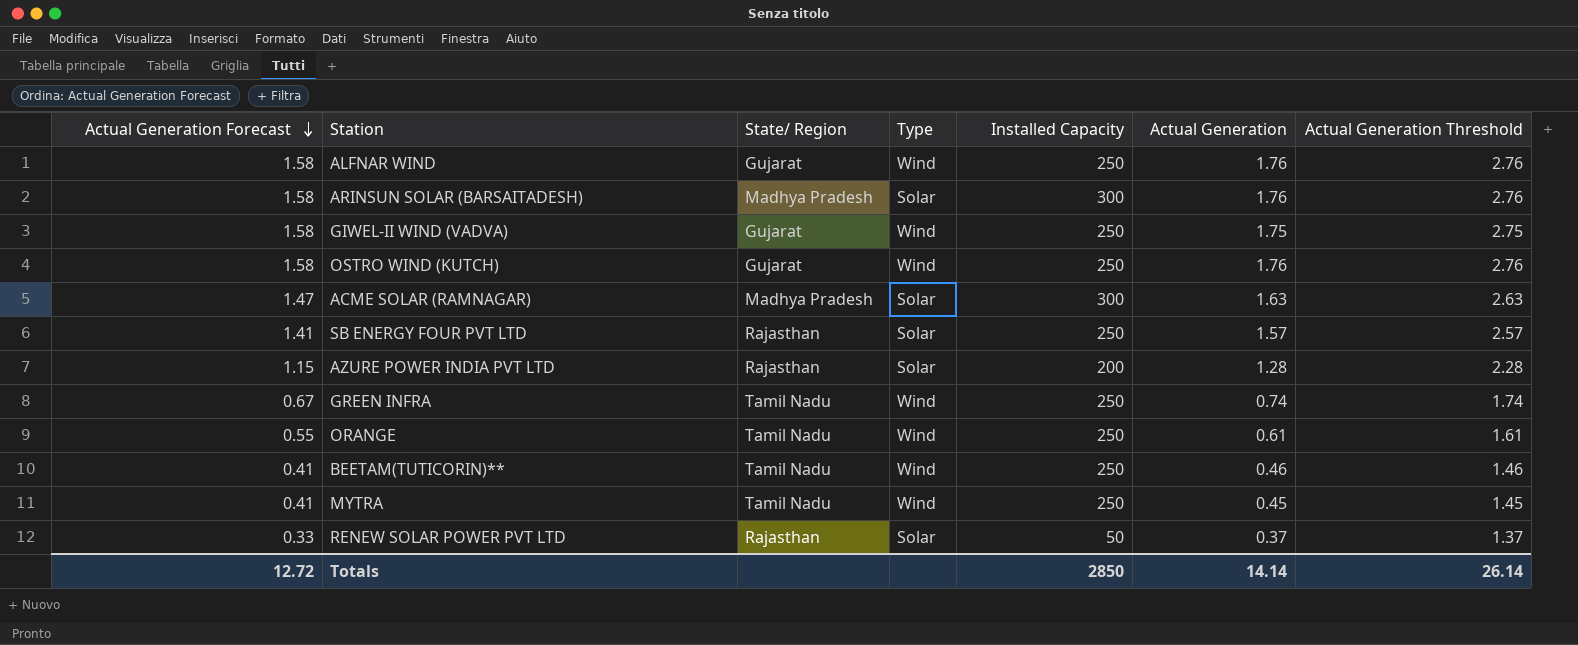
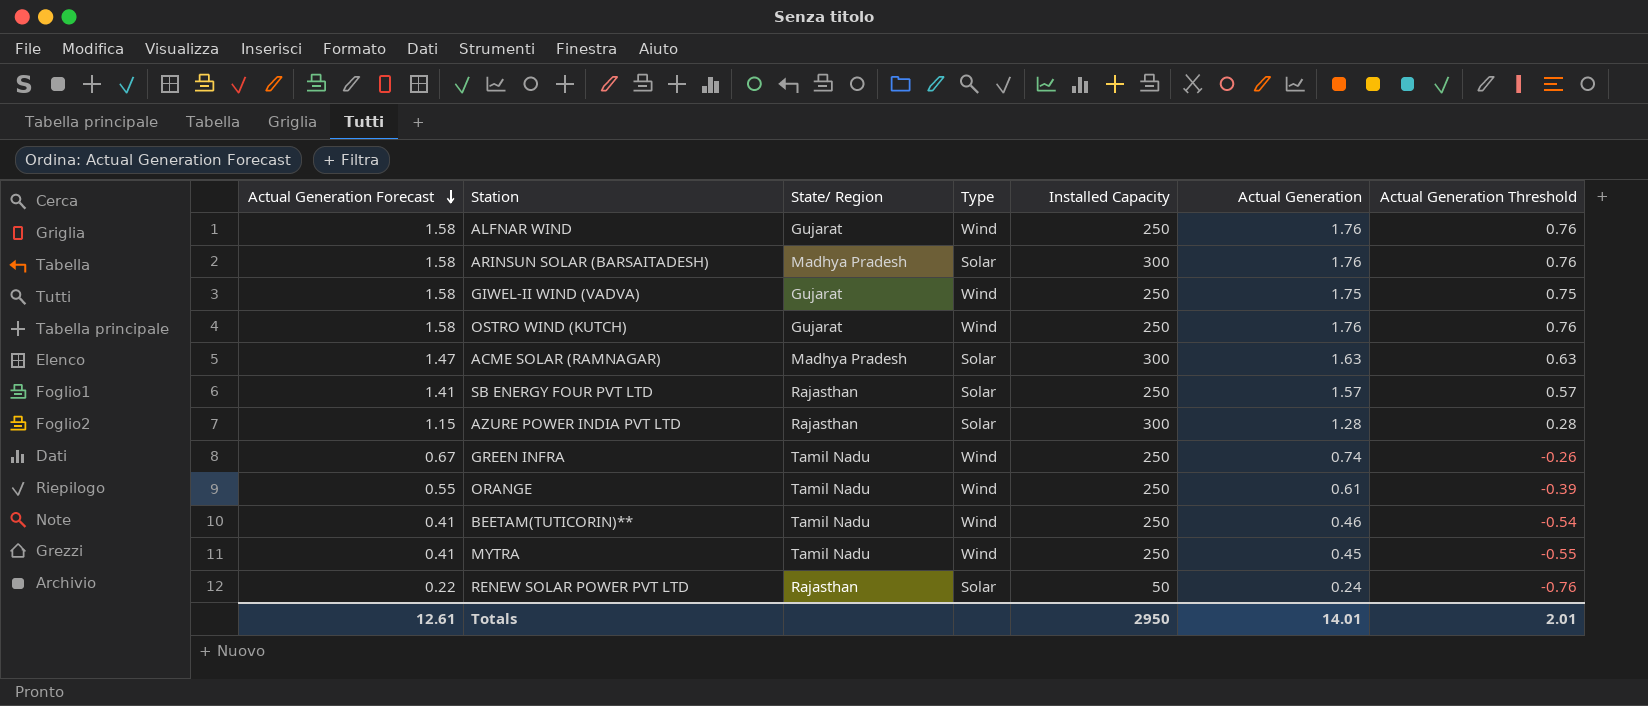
column Actual Generation Threshold | formula: [Actual Generation] + 1 -> [Actual Generation] - 1
AZURE POWER INDIA PVT LTD | Installed Capacity: 200 -> 300
RENEW SOLAR POWER PVT LTD | Actual Generation Forecast: 0.33 -> 0.22
RENEW SOLAR POWER PVT LTD | Actual Generation: 0.37 -> 0.24
Totals | Actual Generation Forecast: 12.72 -> 12.61
Totals | Installed Capacity: 2850 -> 2950
Totals | Actual Generation: 14.14 -> 14.01
Totals | Actual Generation Threshold: 26.14 -> 2.01

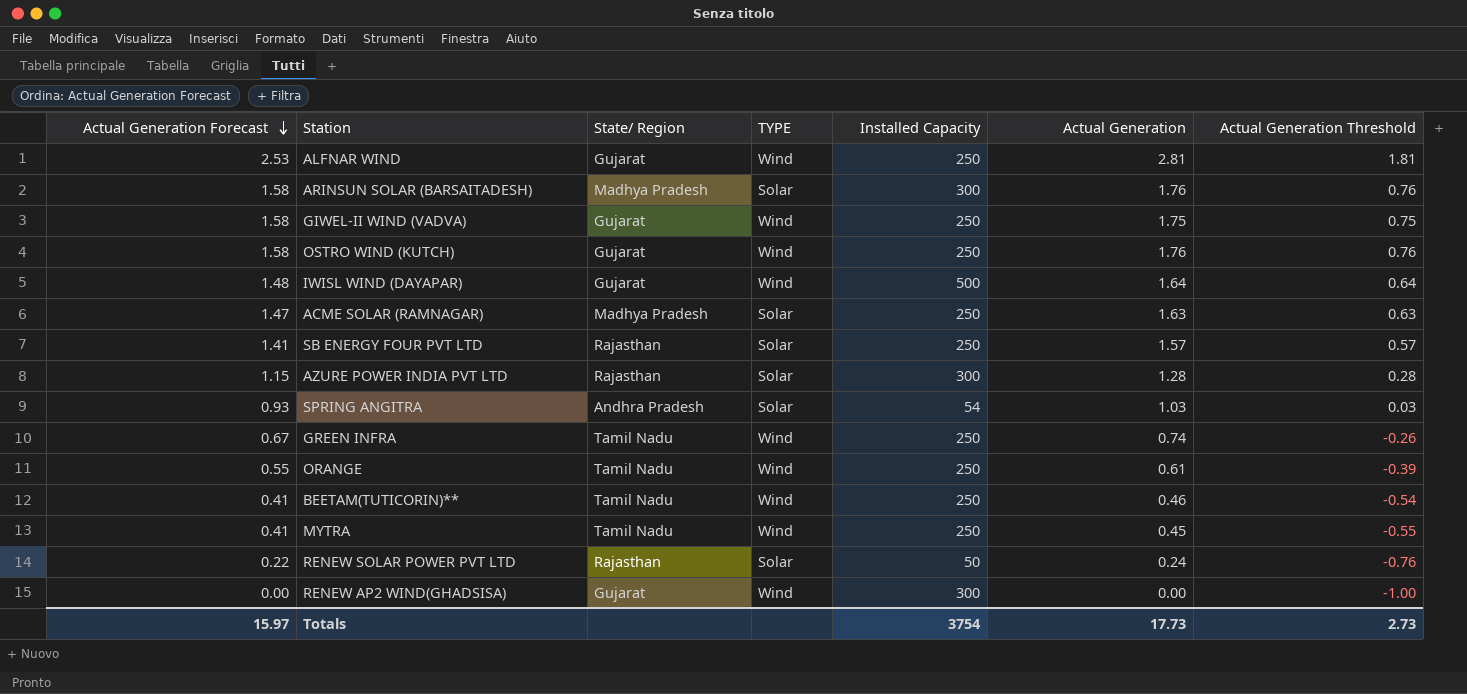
column name: Type -> TYPE
ALFNAR WIND | Actual Generation Forecast: 1.58 -> 2.53
ALFNAR WIND | Actual Generation: 1.76 -> 2.81
ALFNAR WIND | Actual Generation Threshold: 0.76 -> 1.81
row IWISL WIND (DAYAPAR): none -> 1.48 | Gujarat | Wind | 500 | 1.64 | 0.64
ACME SOLAR (RAMNAGAR) | Installed Capacity: 300 -> 250
row SPRING ANGITRA: none -> 0.93 | Andhra Pradesh | Solar | 54 | 1.03 | 0.03
row RENEW AP2 WIND(GHADSISA): none -> 0.00 | Gujarat | Wind | 300 | 0.00 | -1.00
Totals | Actual Generation Forecast: 12.61 -> 15.97
Totals | Installed Capacity: 2950 -> 3754
Totals | Actual Generation: 14.01 -> 17.73
Totals | Actual Generation Threshold: 2.01 -> 2.73

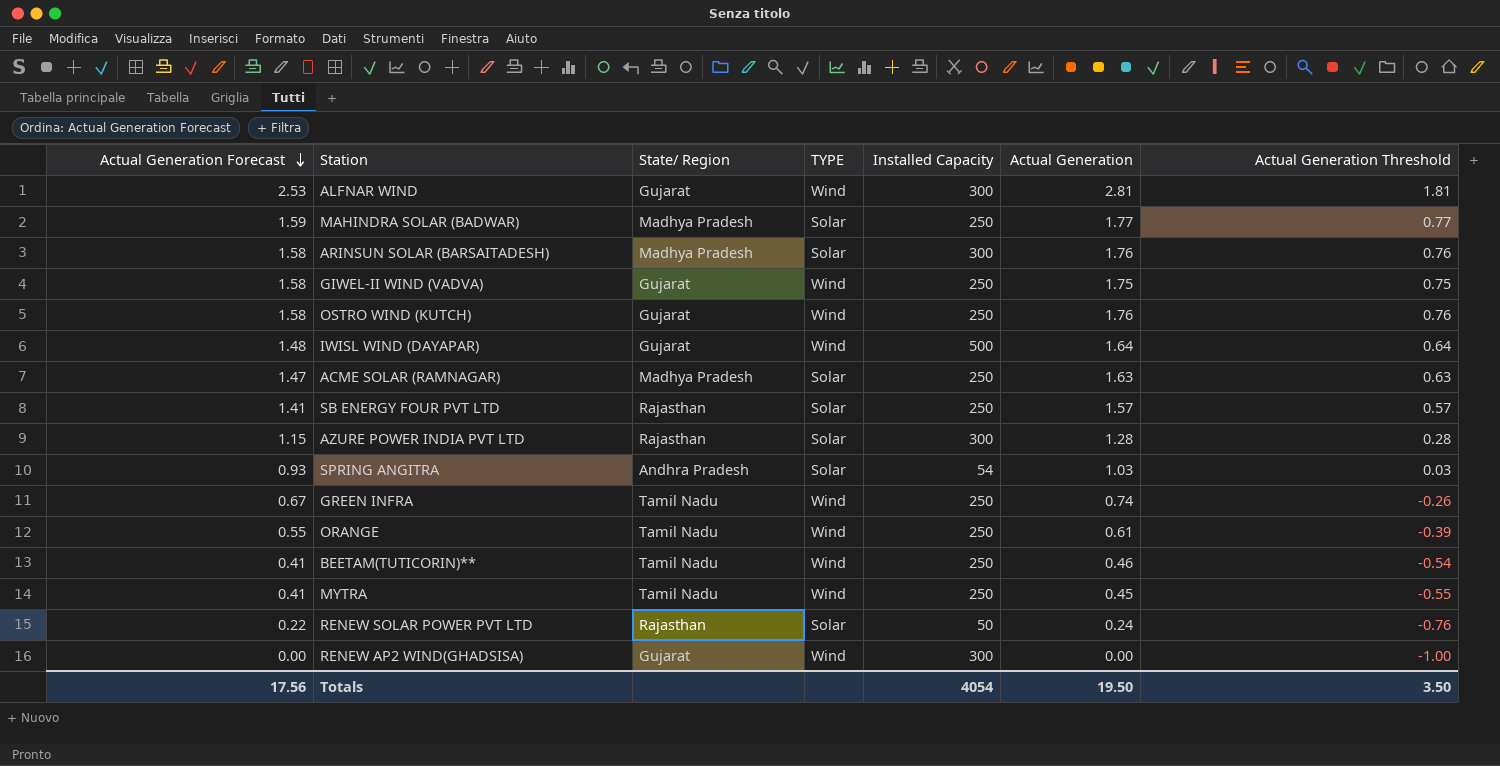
ALFNAR WIND | Installed Capacity: 250 -> 300
row MAHINDRA SOLAR (BADWAR): none -> 1.59 | Madhya Pradesh | Solar | 250 | 1.77 | 0.77
Totals | Actual Generation Forecast: 15.97 -> 17.56
Totals | Installed Capacity: 3754 -> 4054
Totals | Actual Generation: 17.73 -> 19.50
Totals | Actual Generation Threshold: 2.73 -> 3.50

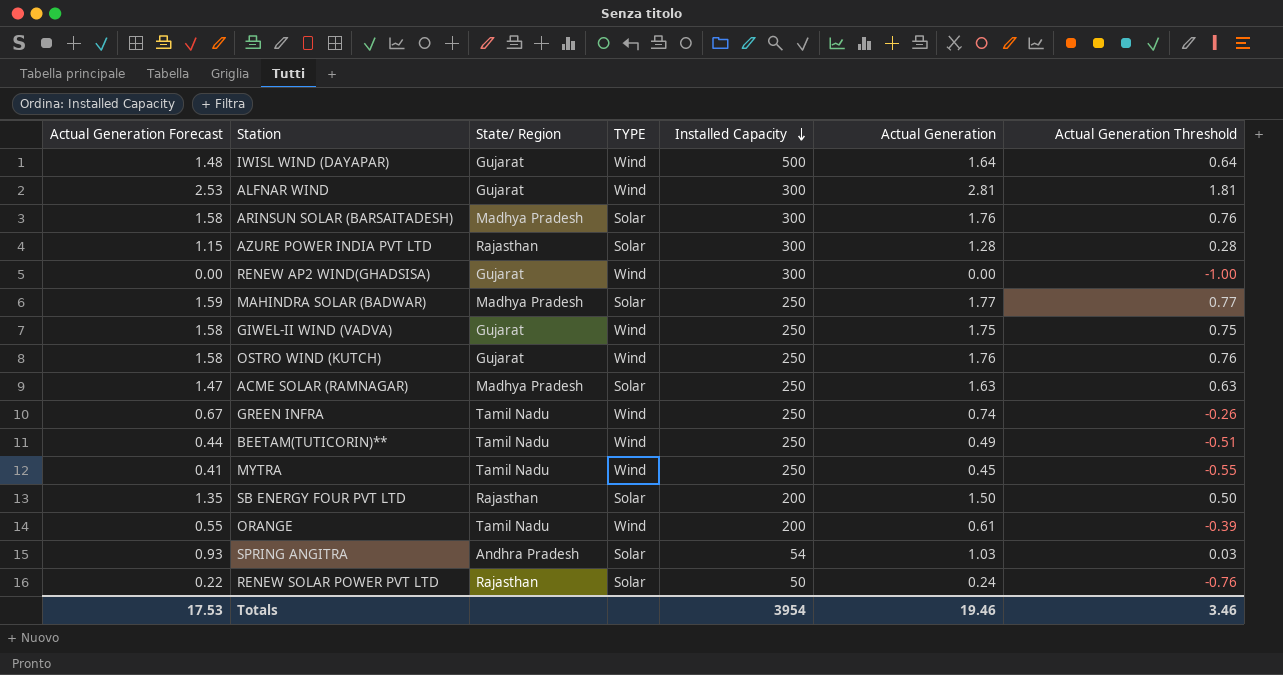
row order: Actual Generation Forecast descending -> Installed Capacity descending
BEETAM(TUTICORIN)** | Actual Generation Forecast: 0.41 -> 0.44
BEETAM(TUTICORIN)** | Actual Generation: 0.46 -> 0.49
BEETAM(TUTICORIN)** | Actual Generation Threshold: -0.54 -> -0.51
SB ENERGY FOUR PVT LTD | Actual Generation Forecast: 1.41 -> 1.35
SB ENERGY FOUR PVT LTD | Installed Capacity: 250 -> 200
SB ENERGY FOUR PVT LTD | Actual Generation: 1.57 -> 1.50
SB ENERGY FOUR PVT LTD | Actual Generation Threshold: 0.57 -> 0.50
ORANGE | Installed Capacity: 250 -> 200
Totals | Actual Generation Forecast: 17.56 -> 17.53
Totals | Installed Capacity: 4054 -> 3954
Totals | Actual Generation: 19.50 -> 19.46
Totals | Actual Generation Threshold: 3.50 -> 3.46

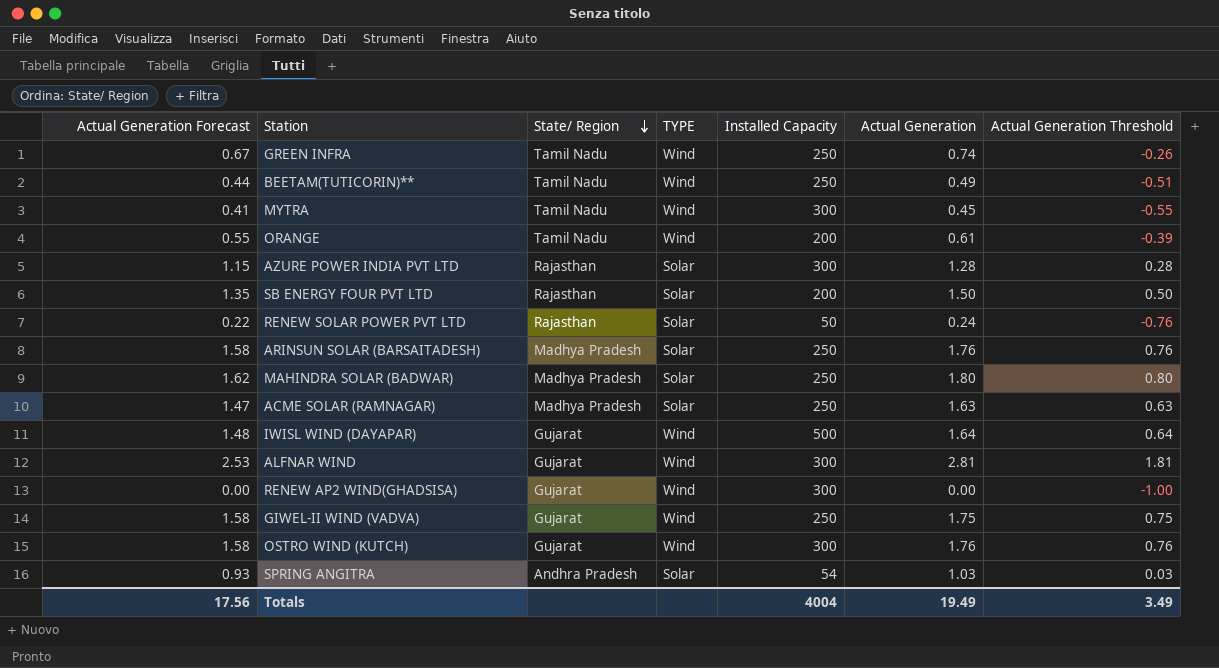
row order: Installed Capacity descending -> State/ Region descending
MYTRA | Installed Capacity: 250 -> 300
ARINSUN SOLAR (BARSAITADESH) | Installed Capacity: 300 -> 250
MAHINDRA SOLAR (BADWAR) | Actual Generation Forecast: 1.59 -> 1.62
MAHINDRA SOLAR (BADWAR) | Actual Generation: 1.77 -> 1.80
MAHINDRA SOLAR (BADWAR) | Actual Generation Threshold: 0.77 -> 0.80
OSTRO WIND (KUTCH) | Installed Capacity: 250 -> 300
Totals | Actual Generation Forecast: 17.53 -> 17.56
Totals | Installed Capacity: 3954 -> 4004
Totals | Actual Generation: 19.46 -> 19.49
Totals | Actual Generation Threshold: 3.46 -> 3.49

